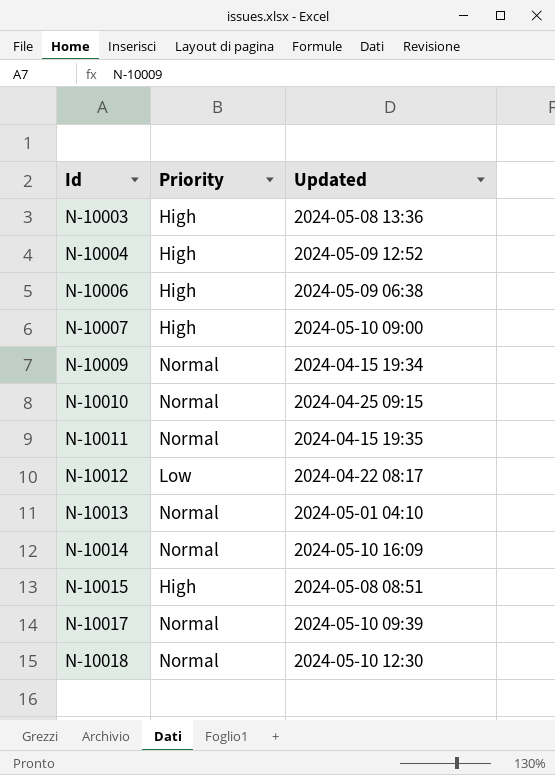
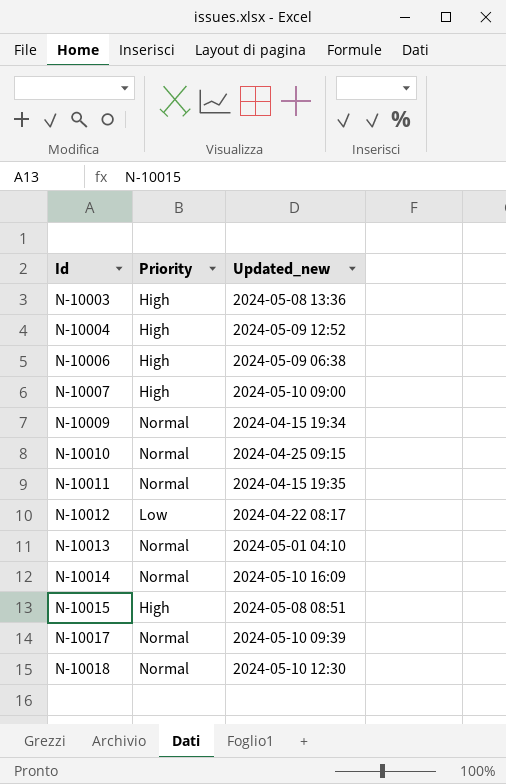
column name: Updated -> Updated_new

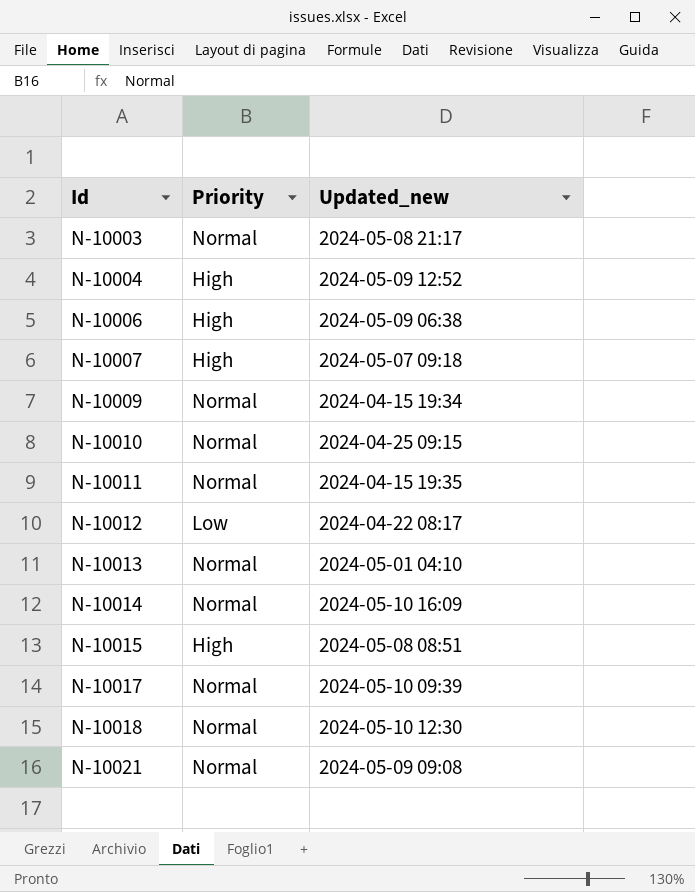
N-10003 | Priority: High -> Normal
N-10003 | Updated_new: 2024-05-08 13:36 -> 2024-05-08 21:17
N-10007 | Updated_new: 2024-05-10 09:00 -> 2024-05-07 09:18
row N-10021: none -> Normal | 2024-05-09 09:08

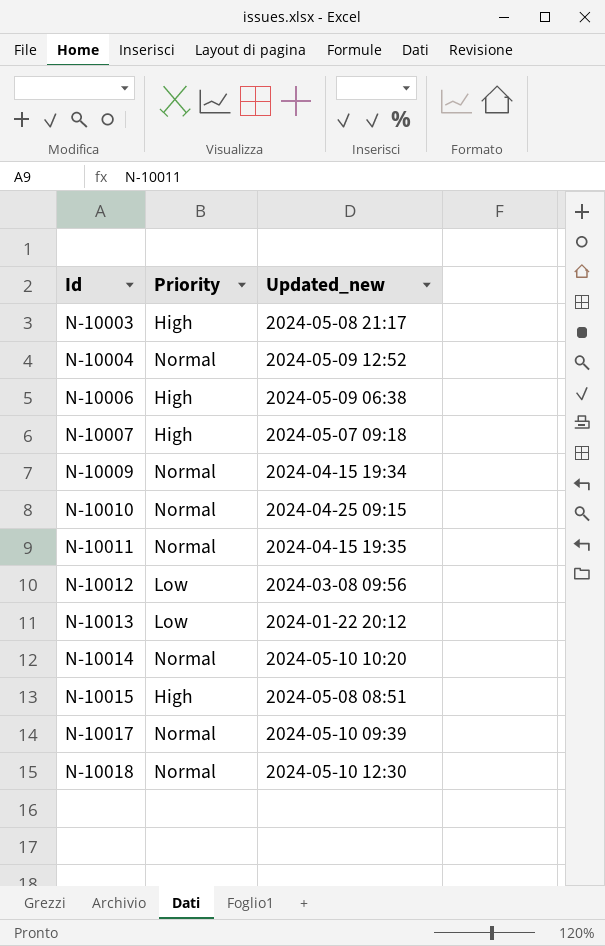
row N-10021: Normal | 2024-05-09 09:08 -> none
N-10003 | Priority: Normal -> High
N-10004 | Priority: High -> Normal
N-10012 | Updated_new: 2024-04-22 08:17 -> 2024-03-08 09:56
N-10013 | Priority: Normal -> Low
N-10013 | Updated_new: 2024-05-01 04:10 -> 2024-01-22 20:12
N-10014 | Updated_new: 2024-05-10 16:09 -> 2024-05-10 10:20

